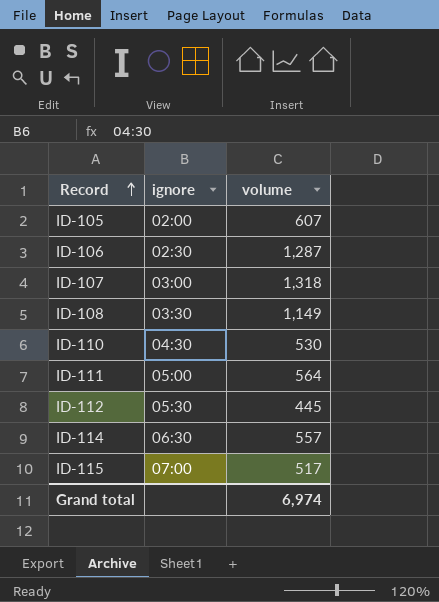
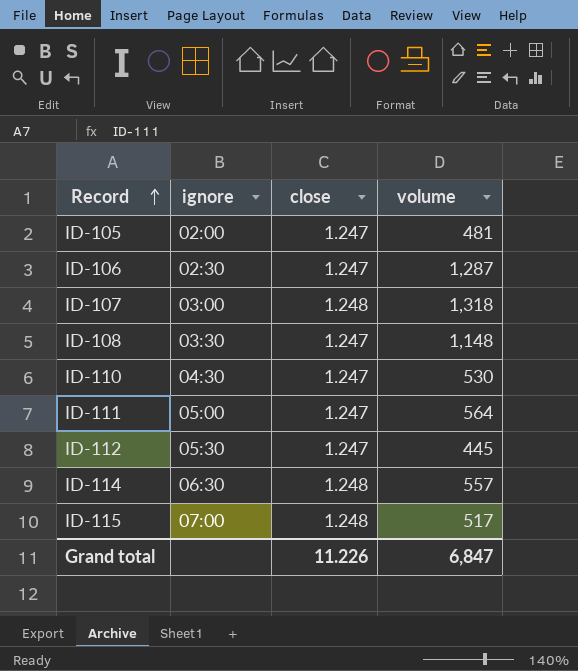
column close | position: none -> 3
ID-105 | volume: 607 -> 481
ID-108 | volume: 1,149 -> 1,148
Grand total | volume: 6,974 -> 6,847

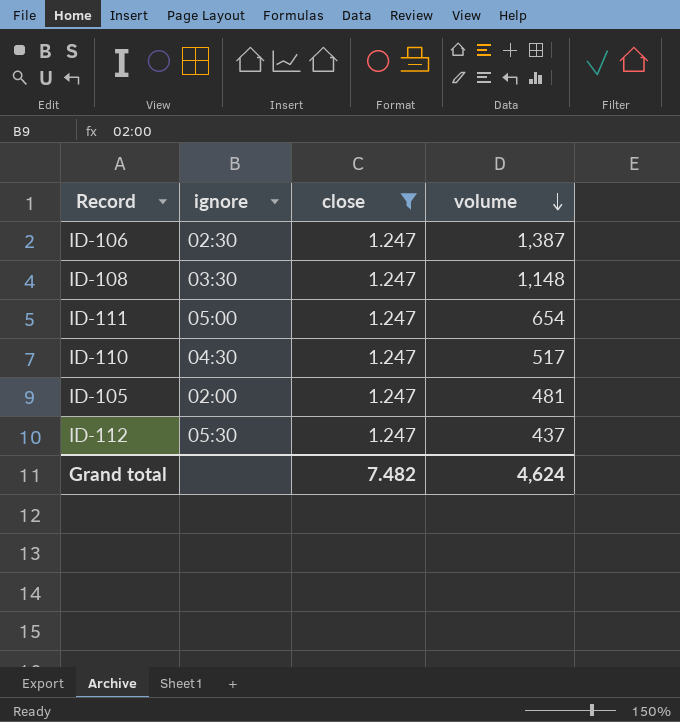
filter: none -> close = 1.247
row order: Record ascending -> volume descending
ID-106 | volume: 1,287 -> 1,387
ID-111 | volume: 564 -> 654
ID-110 | volume: 530 -> 517
ID-112 | volume: 445 -> 437
Grand total | close: 11.226 -> 7.482
Grand total | volume: 6,847 -> 4,624

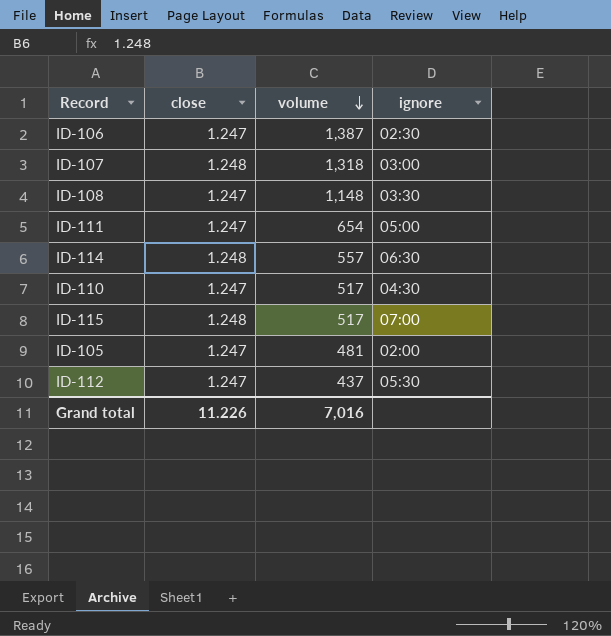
filter: close = 1.247 -> none
column ignore | position: 2 -> 4
Grand total | close: 7.482 -> 11.226
Grand total | volume: 4,624 -> 7,016

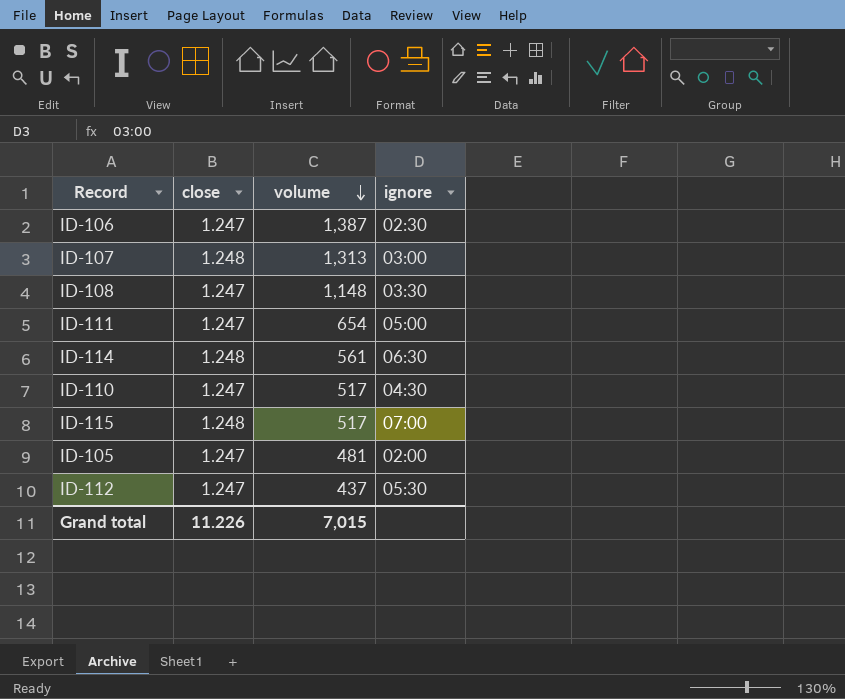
ID-107 | volume: 1,318 -> 1,313
ID-114 | volume: 557 -> 561
Grand total | volume: 7,016 -> 7,015

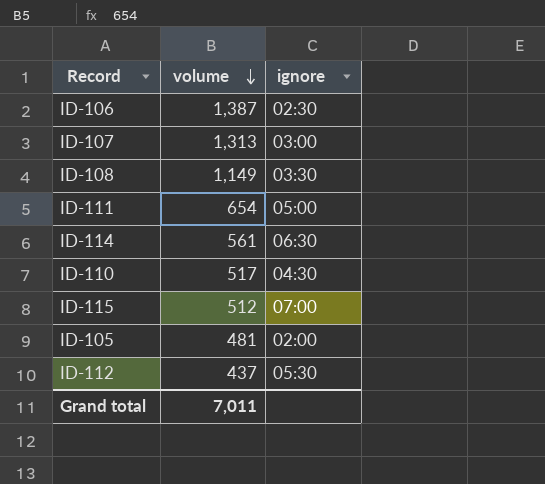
column close | position: 2 -> none
ID-108 | volume: 1,148 -> 1,149
ID-115 | volume: 517 -> 512
Grand total | volume: 7,015 -> 7,011

